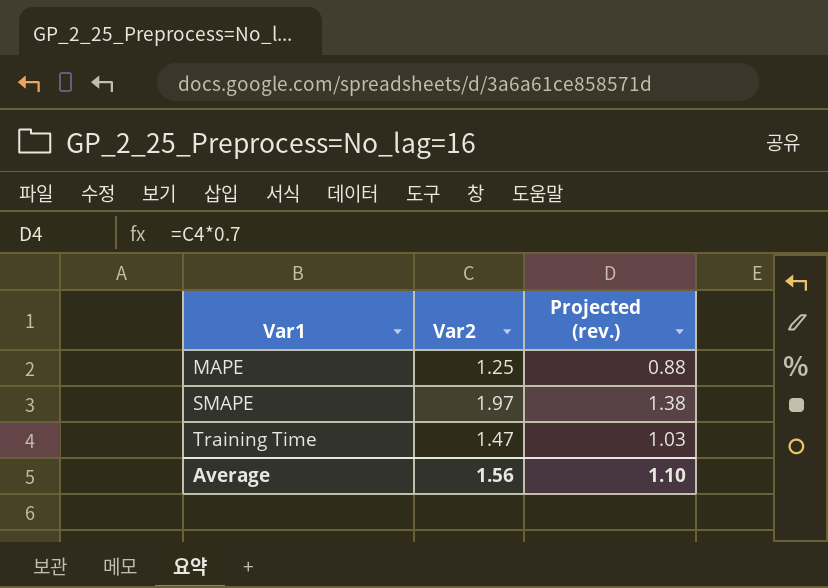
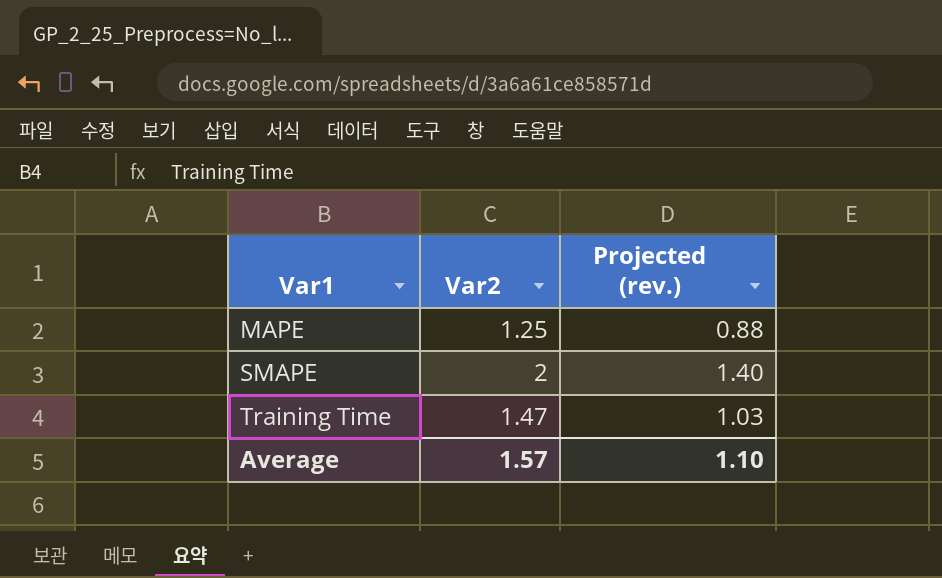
SMAPE | Var2: 1.97 -> 2
SMAPE | Projected (rev.): 1.38 -> 1.40
Average | Var2: 1.56 -> 1.57

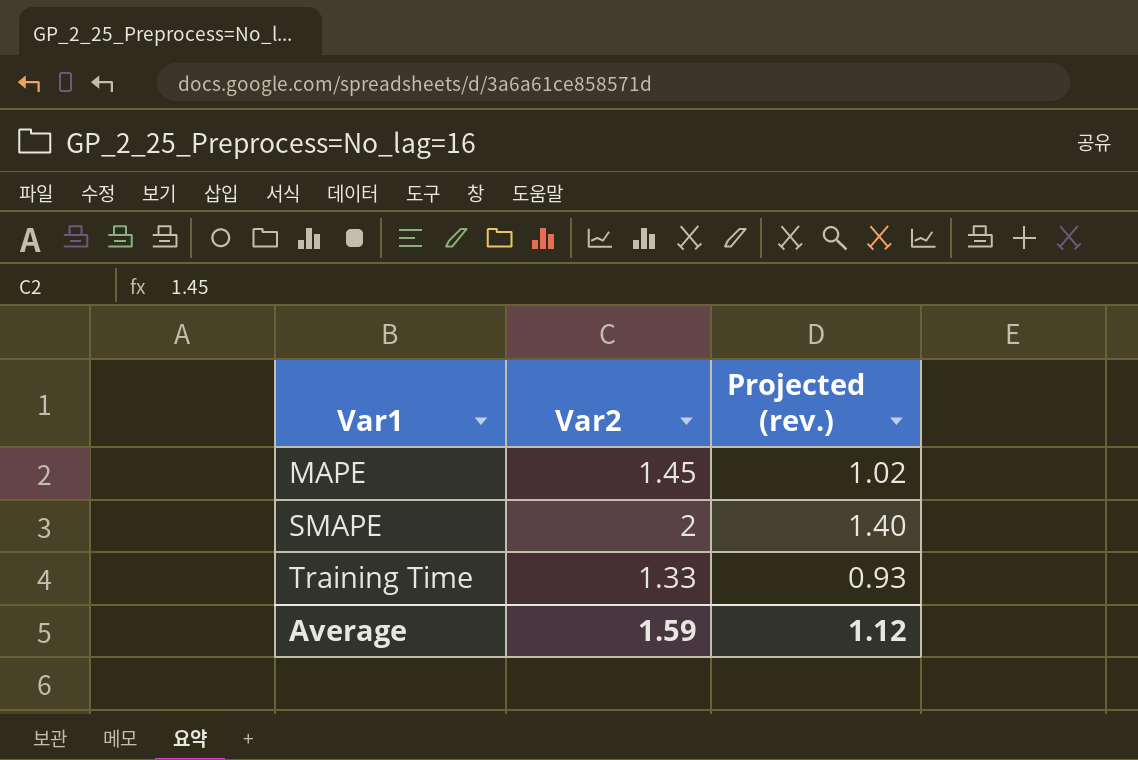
MAPE | Var2: 1.25 -> 1.45
MAPE | Projected (rev.): 0.88 -> 1.02
Training Time | Var2: 1.47 -> 1.33
Training Time | Projected (rev.): 1.03 -> 0.93
Average | Var2: 1.57 -> 1.59
Average | Projected (rev.): 1.10 -> 1.12

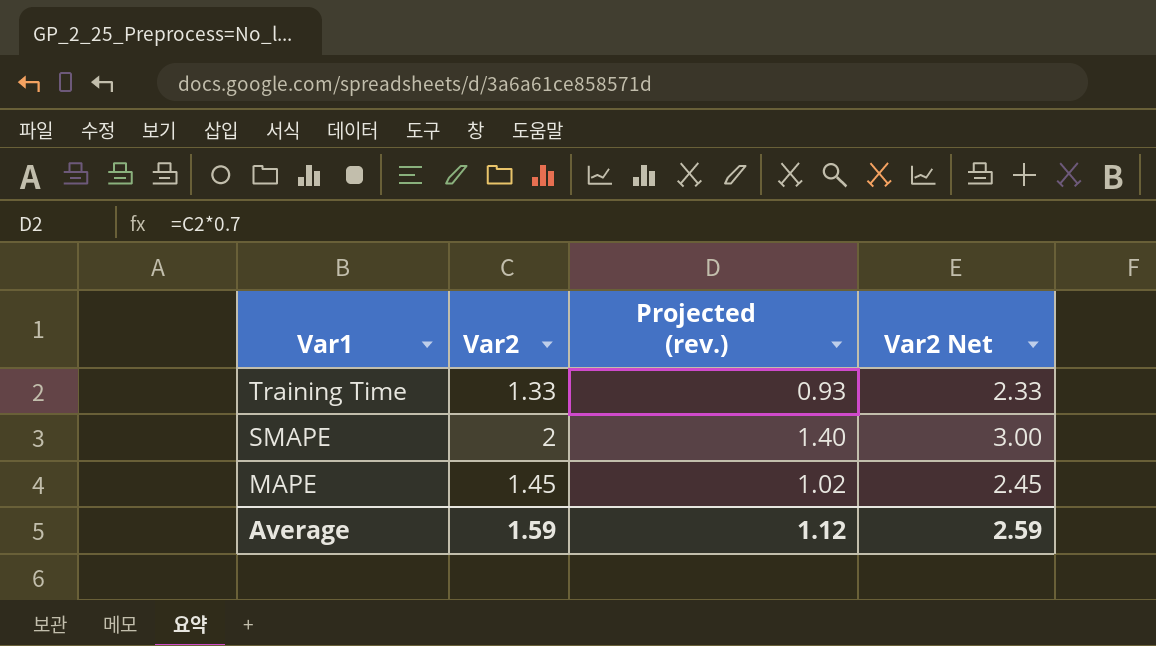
row order: Var1 ascending -> Var1 descending
column Var2 Net | formula: none -> [Var2] + 1

